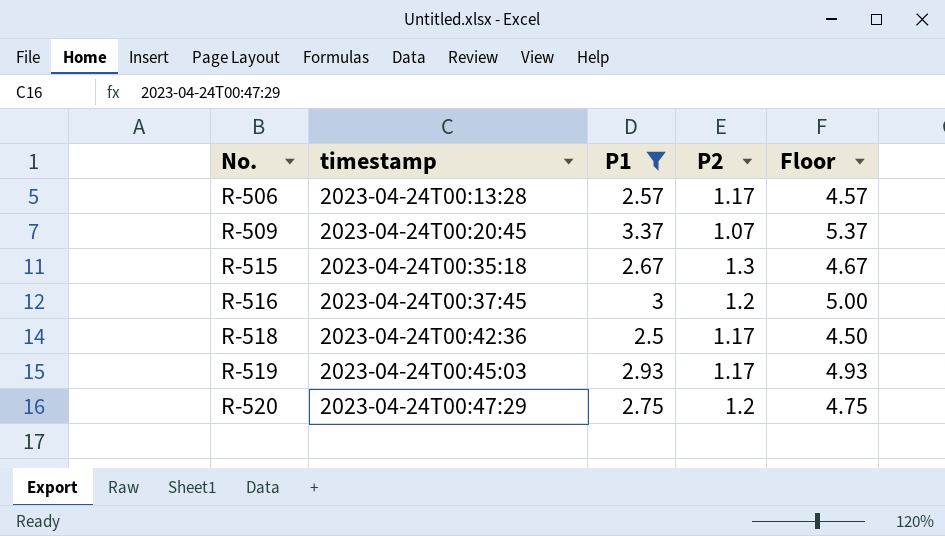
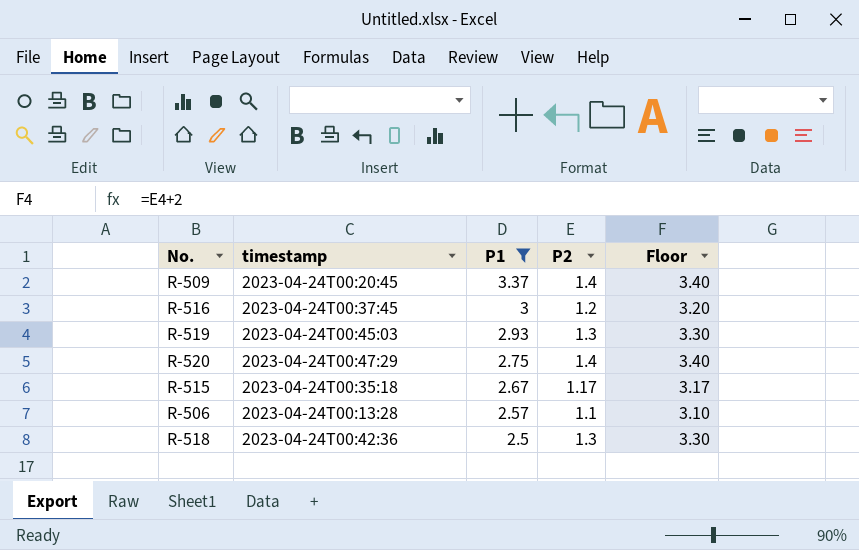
row order: No. ascending -> P1 descending
column Floor | formula: [P1] + 2 -> [P2] + 2
R-509 | P2: 1.07 -> 1.4
R-519 | P2: 1.17 -> 1.3
R-520 | P2: 1.2 -> 1.4
R-515 | P2: 1.3 -> 1.17
R-506 | P2: 1.17 -> 1.1
R-518 | P2: 1.17 -> 1.3

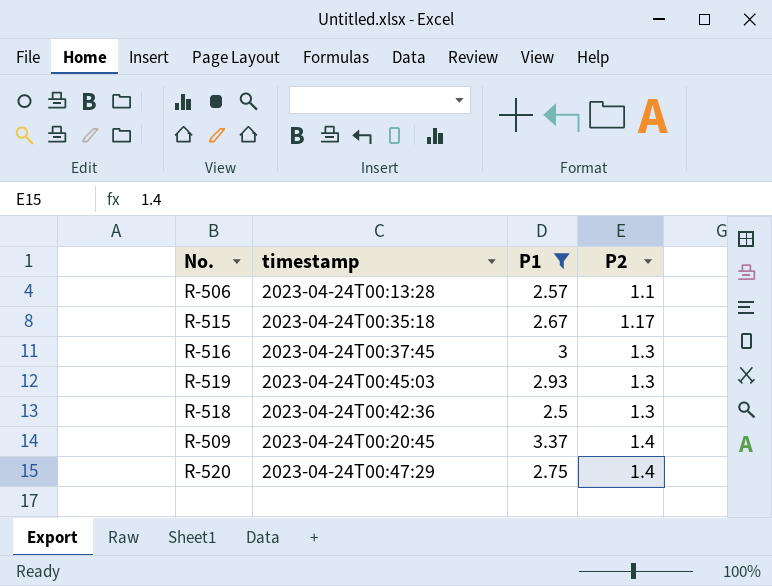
row order: P1 descending -> P2 ascending
column Floor | formula: [P2] + 2 -> none
R-516 | P2: 1.2 -> 1.3

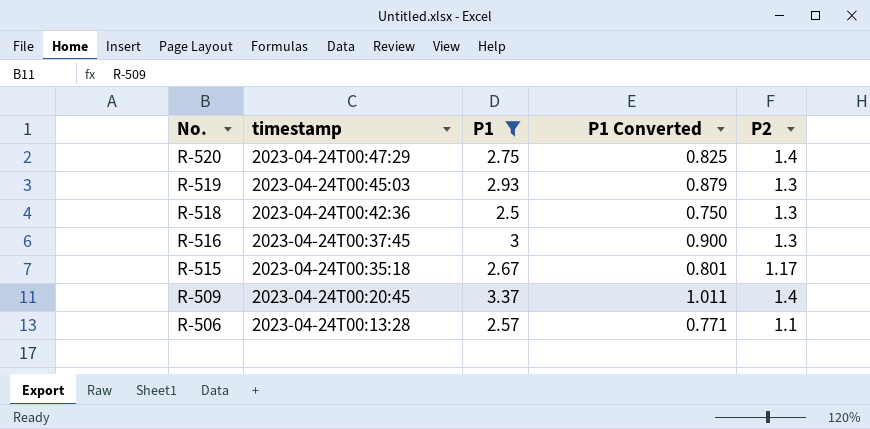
row order: P2 ascending -> No. descending
column P1 Converted | formula: none -> [P1] * 0.3

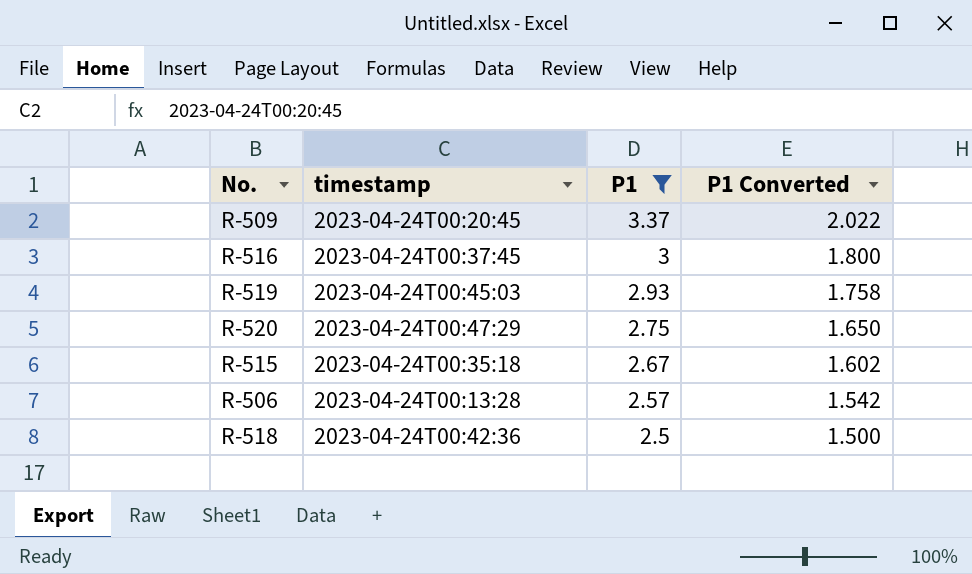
row order: No. descending -> P1 descending
column P2 | position: 5 -> none
column P1 Converted | formula: [P1] * 0.3 -> [P1] * 0.6

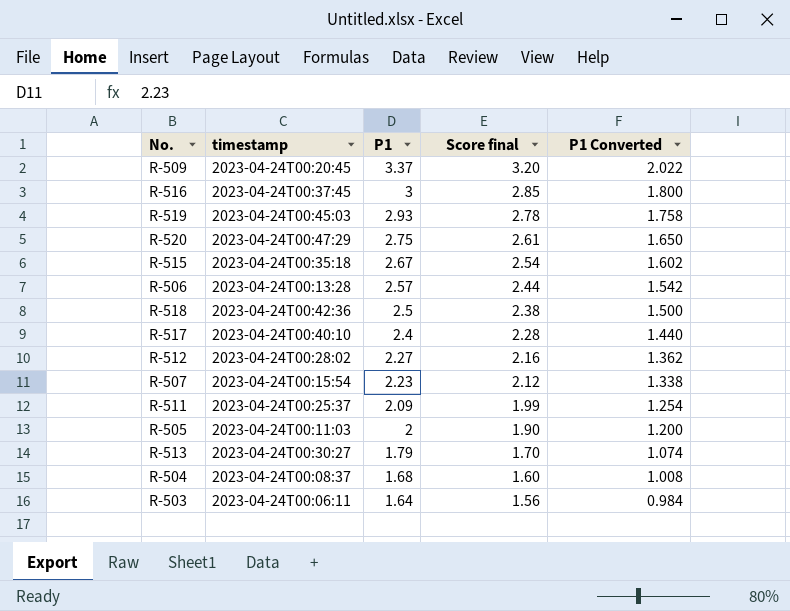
filter: P1 >= 2.5 -> none
column Score final | formula: none -> [P1] * 0.95

